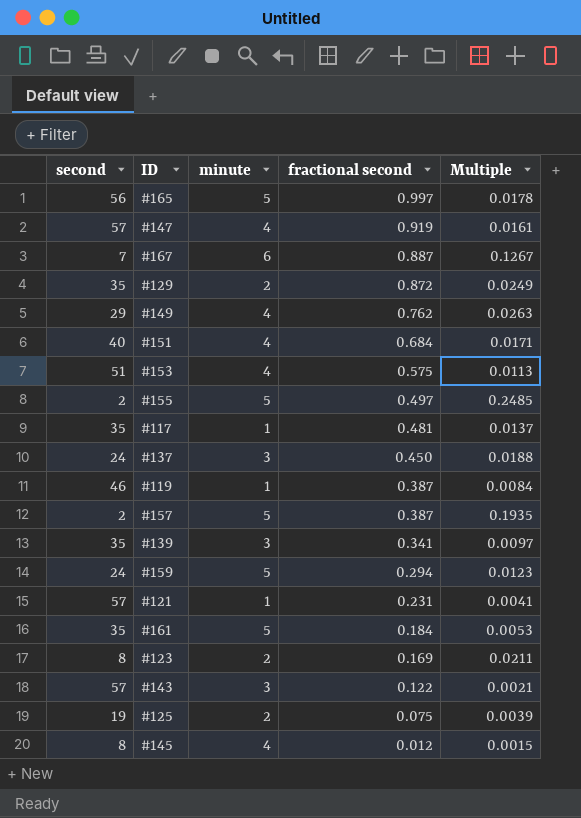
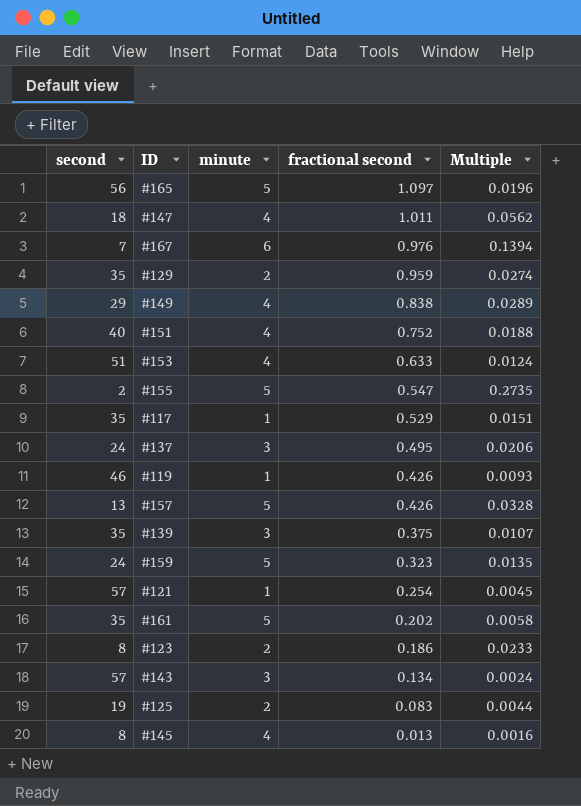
#165 | fractional second: 0.997 -> 1.097
#165 | Multiple: 0.0178 -> 0.0196
#147 | second: 57 -> 18
#147 | fractional second: 0.919 -> 1.011
#147 | Multiple: 0.0161 -> 0.0562
#167 | fractional second: 0.887 -> 0.976
#167 | Multiple: 0.1267 -> 0.1394
#129 | fractional second: 0.872 -> 0.959
#129 | Multiple: 0.0249 -> 0.0274
#149 | fractional second: 0.762 -> 0.838
#149 | Multiple: 0.0263 -> 0.0289
#151 | fractional second: 0.684 -> 0.752
#151 | Multiple: 0.0171 -> 0.0188
#153 | fractional second: 0.575 -> 0.633
#153 | Multiple: 0.0113 -> 0.0124
#155 | fractional second: 0.497 -> 0.547
#155 | Multiple: 0.2485 -> 0.2735
#117 | fractional second: 0.481 -> 0.529
#117 | Multiple: 0.0137 -> 0.0151
#137 | fractional second: 0.450 -> 0.495
#137 | Multiple: 0.0188 -> 0.0206
#119 | fractional second: 0.387 -> 0.426
#119 | Multiple: 0.0084 -> 0.0093
#157 | second: 2 -> 13
#157 | fractional second: 0.387 -> 0.426
#157 | Multiple: 0.1935 -> 0.0328
#139 | fractional second: 0.341 -> 0.375
#139 | Multiple: 0.0097 -> 0.0107
#159 | fractional second: 0.294 -> 0.323
#159 | Multiple: 0.0123 -> 0.0135
#121 | fractional second: 0.231 -> 0.254
#121 | Multiple: 0.0041 -> 0.0045
#161 | fractional second: 0.184 -> 0.202
#161 | Multiple: 0.0053 -> 0.0058
#123 | fractional second: 0.169 -> 0.186
#123 | Multiple: 0.0211 -> 0.0233
#143 | fractional second: 0.122 -> 0.134
#143 | Multiple: 0.0021 -> 0.0024
#125 | fractional second: 0.075 -> 0.083
#125 | Multiple: 0.0039 -> 0.0044
#145 | fractional second: 0.012 -> 0.013
#145 | Multiple: 0.0015 -> 0.0016

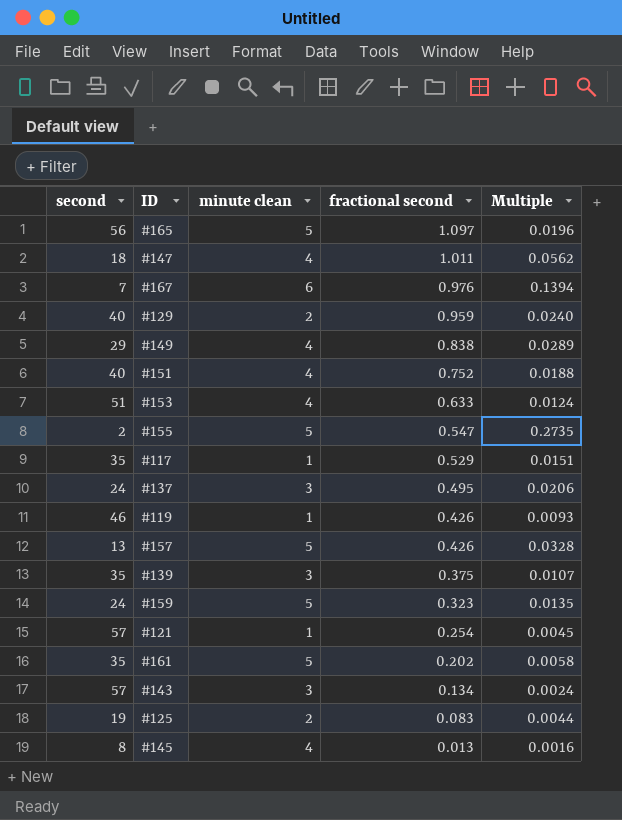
column name: minute -> minute clean
row #123: 8 | 2 | 0.186 | 0.0233 -> none
#129 | second: 35 -> 40
#129 | Multiple: 0.0274 -> 0.0240

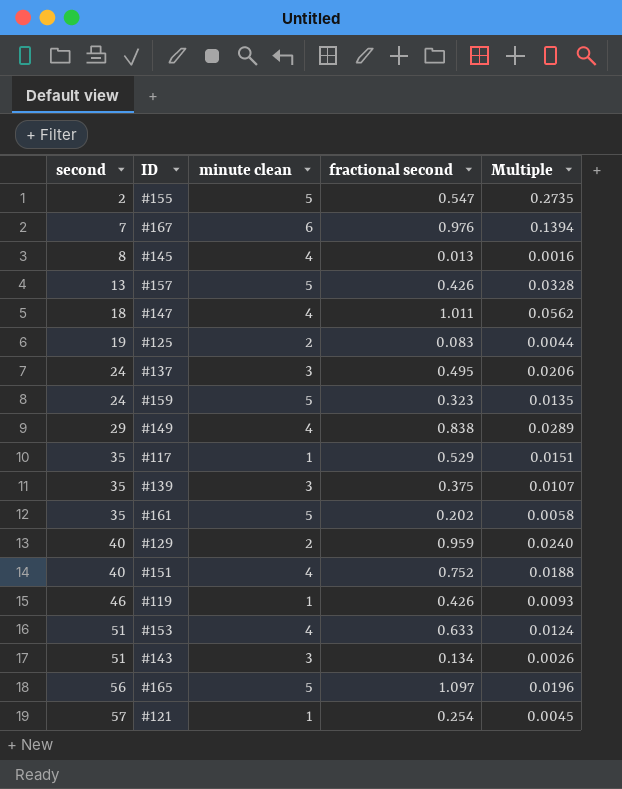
row order: fractional second descending -> second ascending
#143 | second: 57 -> 51
#143 | Multiple: 0.0024 -> 0.0026

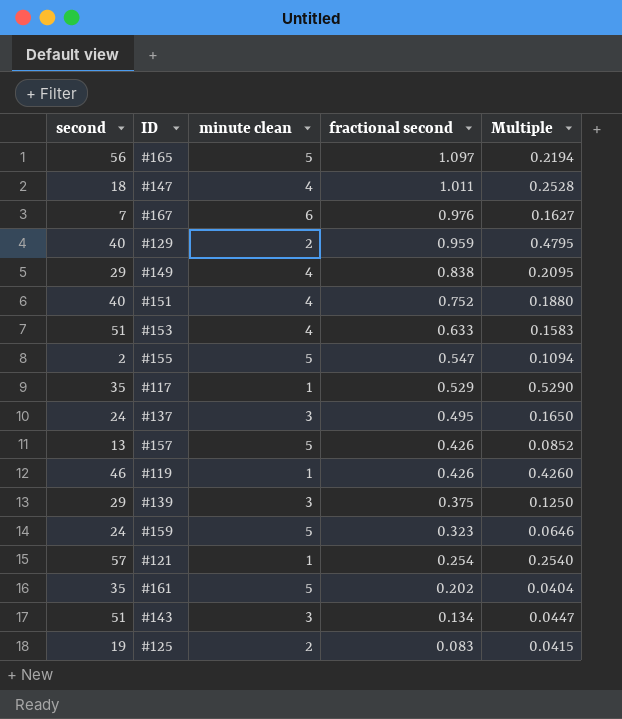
row order: second ascending -> fractional second descending
column Multiple | formula: [fractional second] / [second] -> [fractional second] / [minute clean]
row #145: 8 | 4 | 0.013 | 0.0016 -> none
#139 | second: 35 -> 29

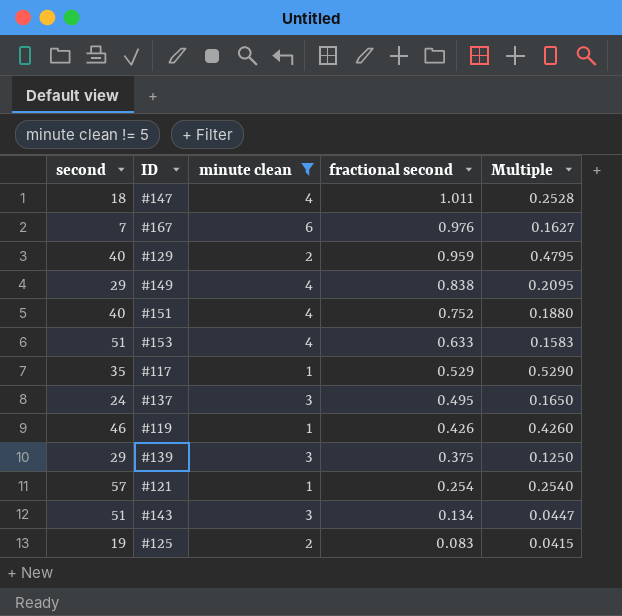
filter: none -> minute clean != 5

